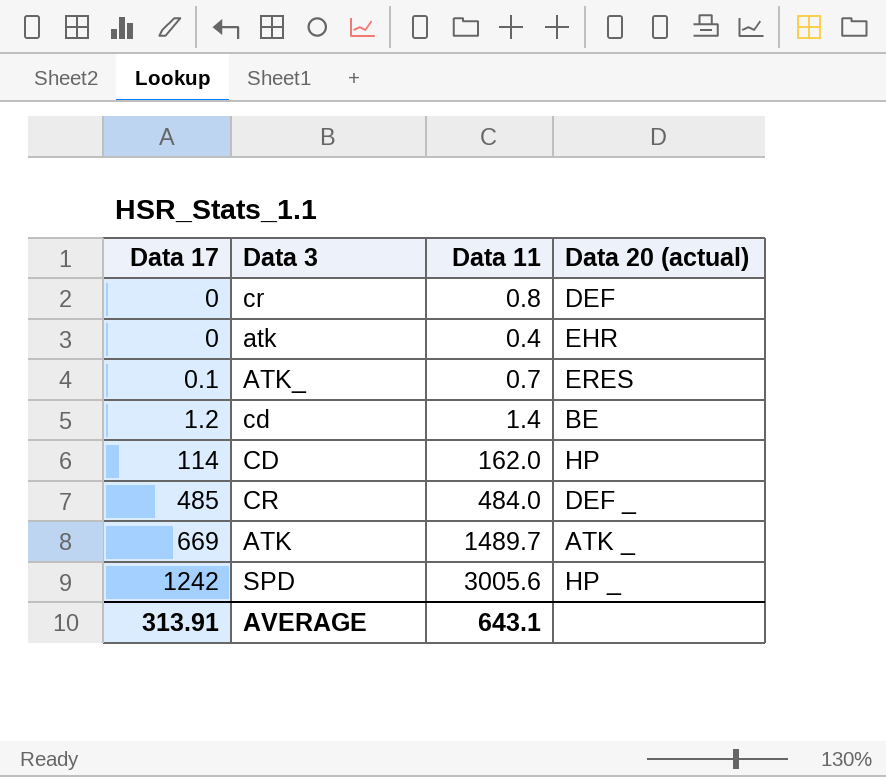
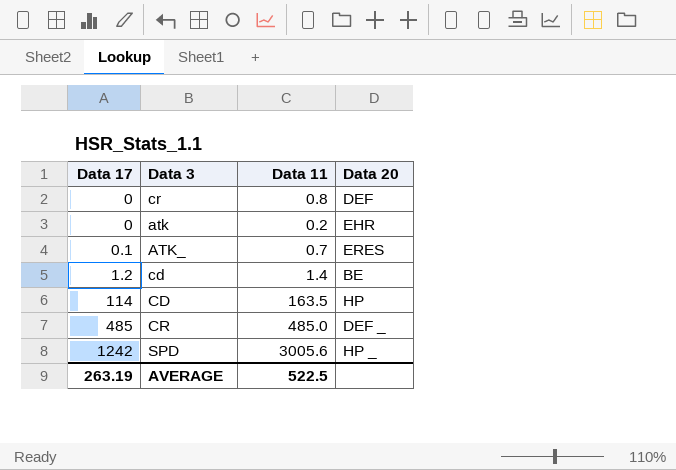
column name: Data 20 (actual) -> Data 20
row ATK: 669 | 1489.7 | ATK _ -> none
atk | Data 11: 0.4 -> 0.2
CD | Data 11: 162.0 -> 163.5
CR | Data 11: 484.0 -> 485.0
AVERAGE | Data 17: 313.91 -> 263.19
AVERAGE | Data 11: 643.1 -> 522.5

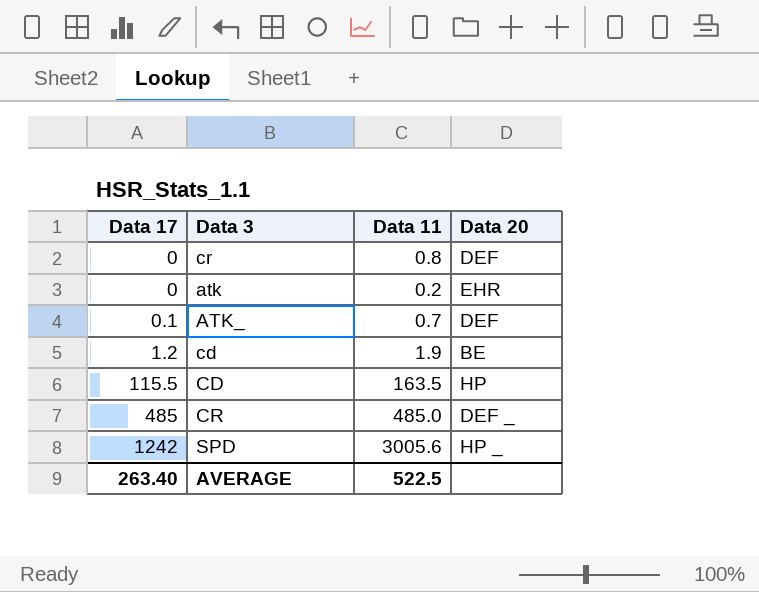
ATK_ | Data 20: ERES -> DEF
cd | Data 11: 1.4 -> 1.9
CD | Data 17: 114 -> 115.5
AVERAGE | Data 17: 263.19 -> 263.40

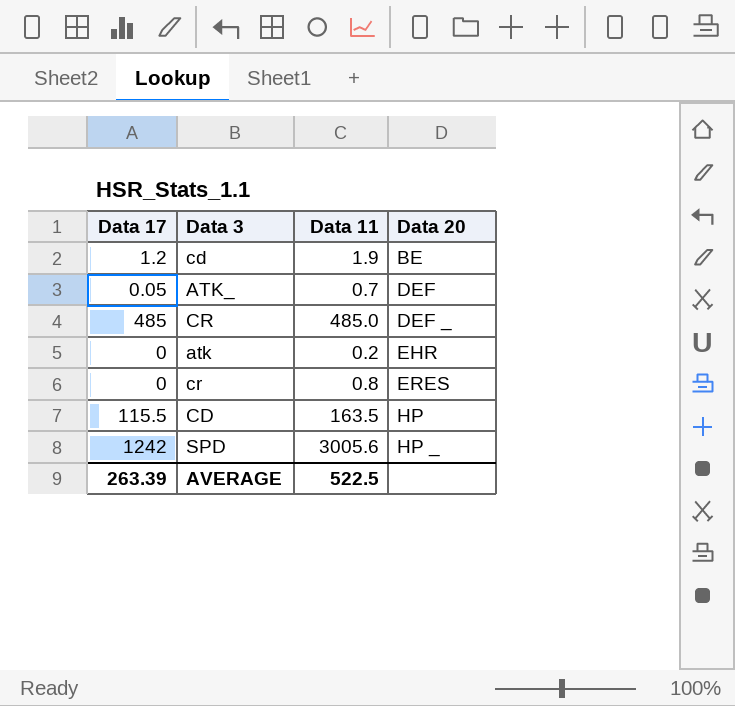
row order: Data 17 ascending -> Data 20 ascending
ATK_ | Data 17: 0.1 -> 0.05
cr | Data 20: DEF -> ERES
AVERAGE | Data 17: 263.40 -> 263.39

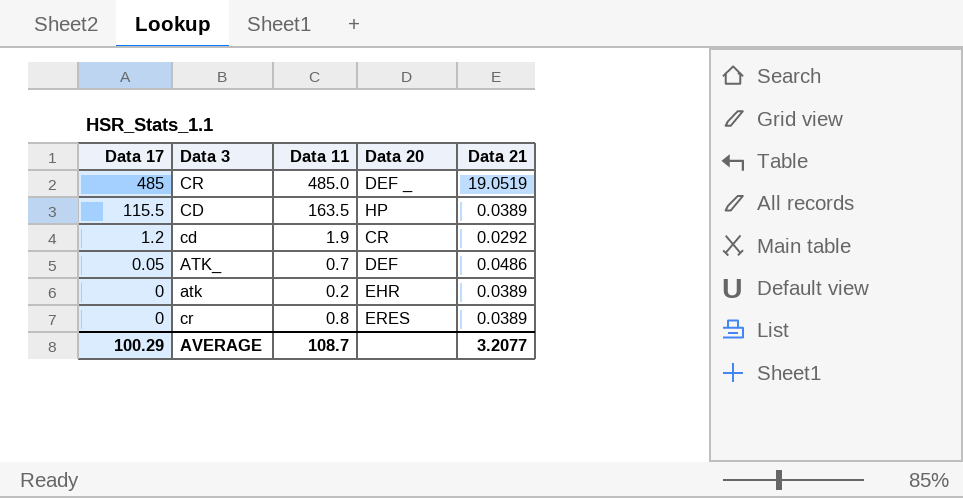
row order: Data 20 ascending -> Data 17 descending
column Data 21 | position: none -> 5
row SPD: 1242 | 3005.6 | HP _ -> none
cd | Data 20: BE -> CR
AVERAGE | Data 17: 263.39 -> 100.29
AVERAGE | Data 11: 522.5 -> 108.7

